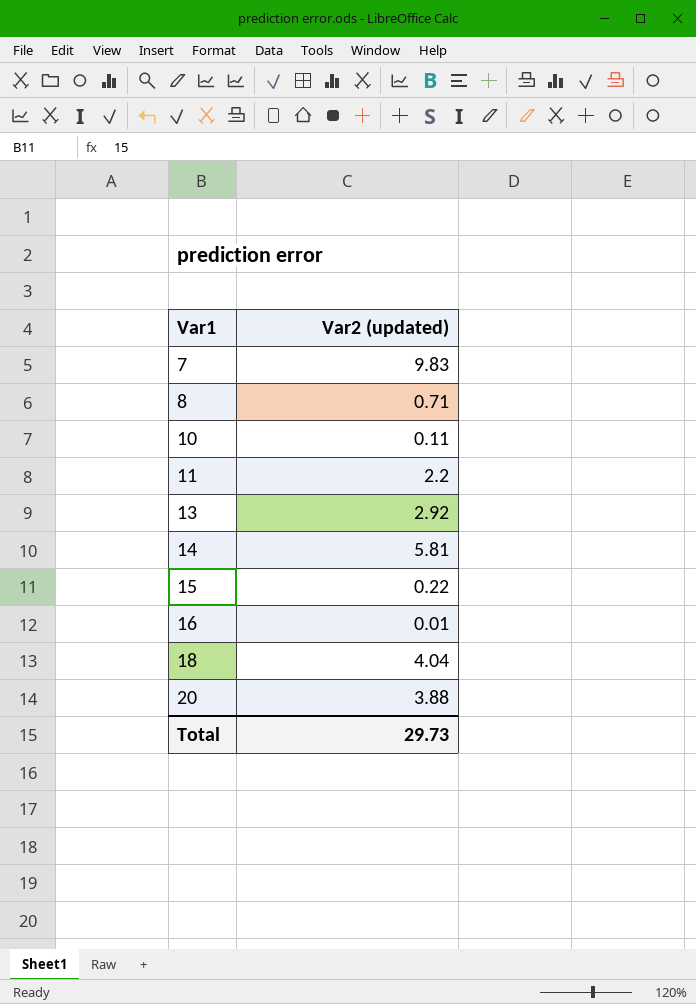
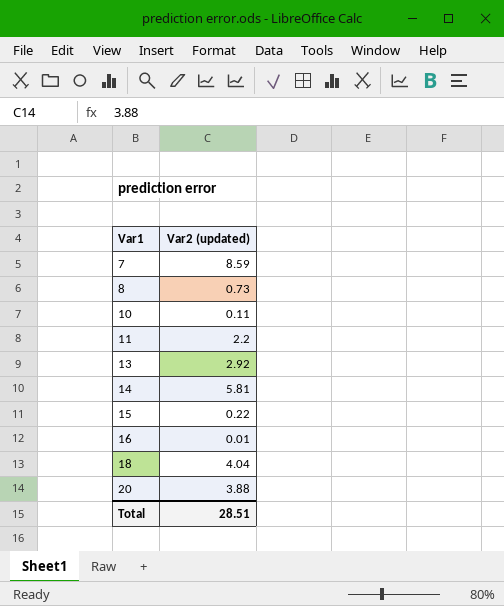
7 | Var2 (updated): 9.83 -> 8.59
8 | Var2 (updated): 0.71 -> 0.73
Total | Var2 (updated): 29.73 -> 28.51

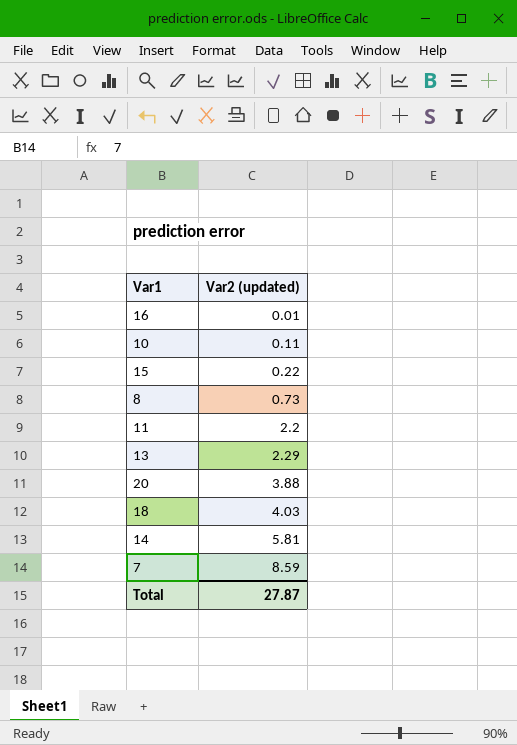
row order: Var1 ascending -> Var2 (updated) ascending
13 | Var2 (updated): 2.92 -> 2.29
18 | Var2 (updated): 4.04 -> 4.03
Total | Var2 (updated): 28.51 -> 27.87

